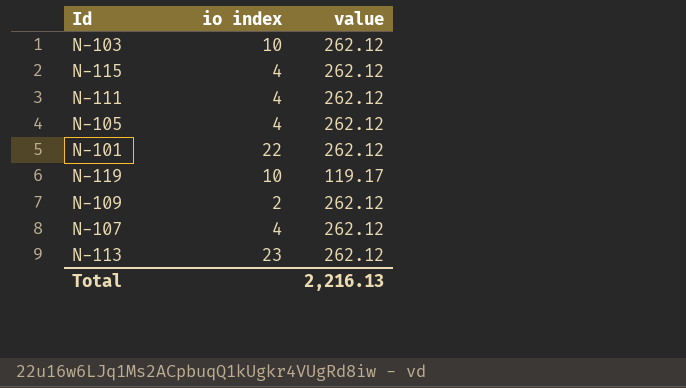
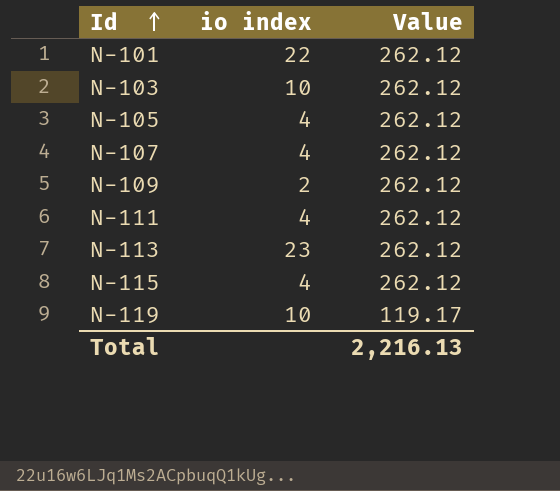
row order: none -> Id ascending
column name: value -> Value

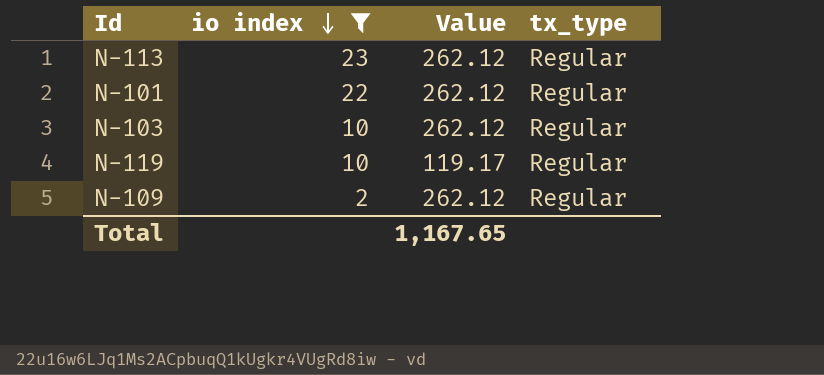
filter: none -> io index != 4
row order: Id ascending -> io index descending
column tx_type | position: none -> 4
Total | Value: 2,216.13 -> 1,167.65

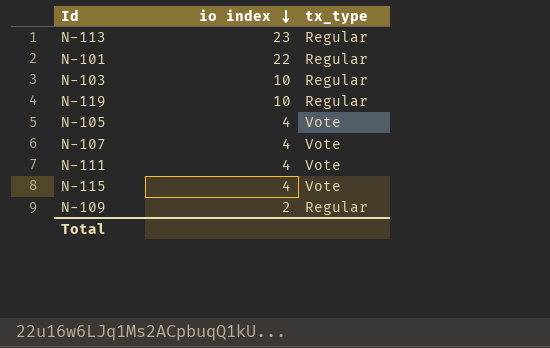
filter: io index != 4 -> none
column Value | position: 3 -> none

